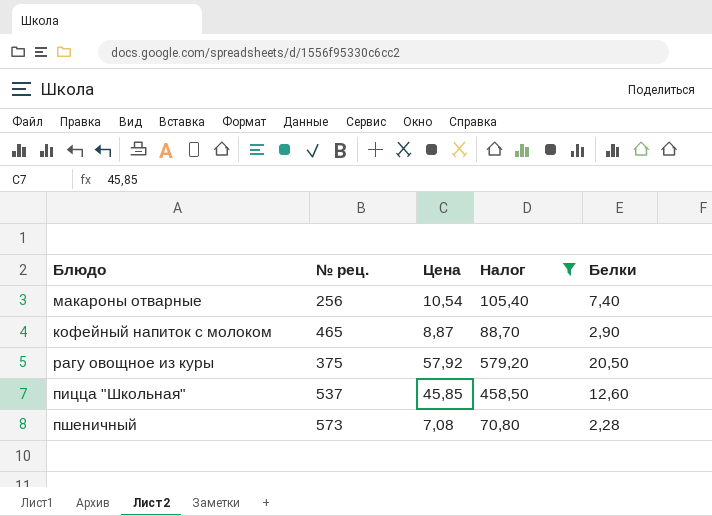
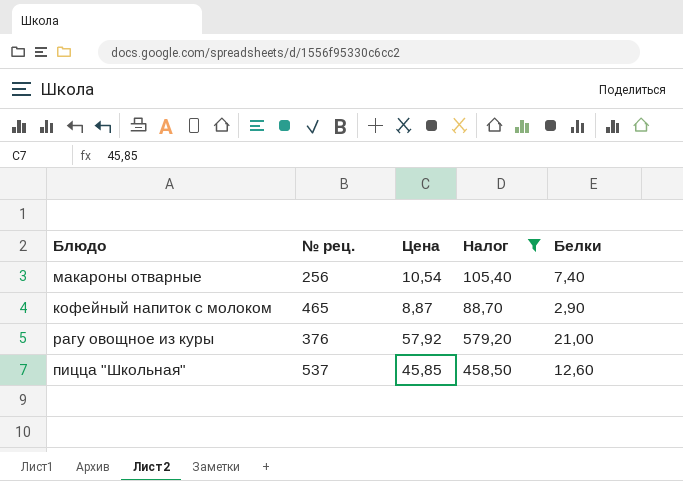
row пшеничный: 573 | 7,08 | 70,80 | 2,28 -> none
рагу овощное из куры | № рец.: 375 -> 376
рагу овощное из куры | Белки: 20,50 -> 21,00

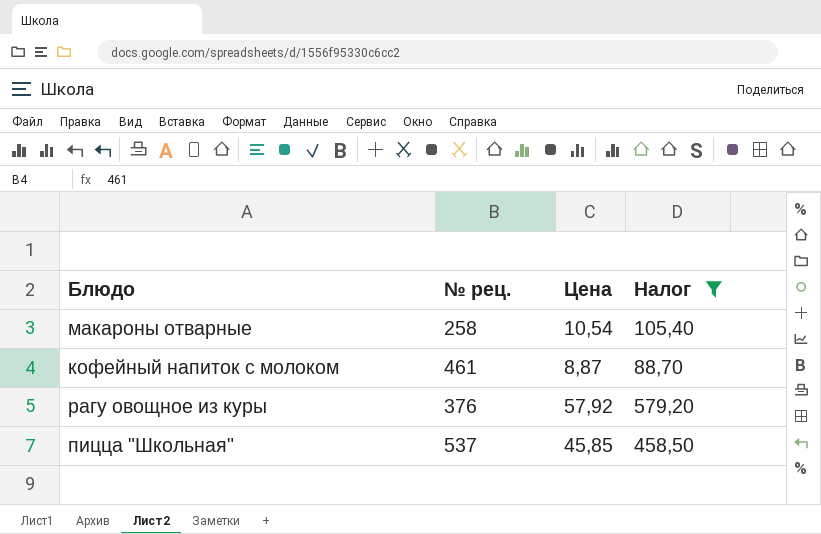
column Белки | position: 5 -> none
макароны отварные | № рец.: 256 -> 258
кофейный напиток с молоком | № рец.: 465 -> 461

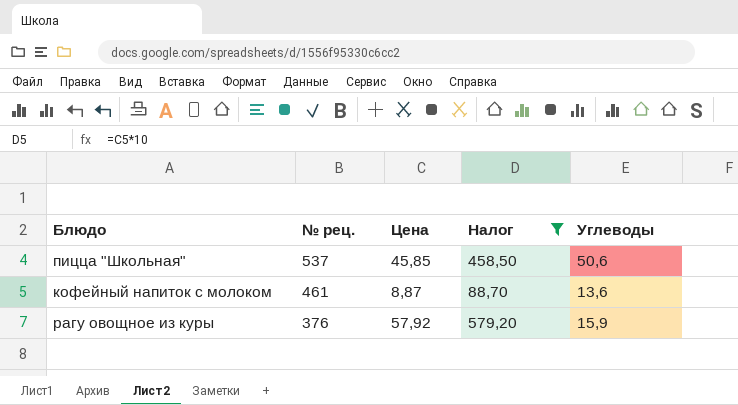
row order: none -> № рец. descending
column Углеводы | position: none -> 5
row макароны отварные: 258 | 10,54 | 105,40 -> none

